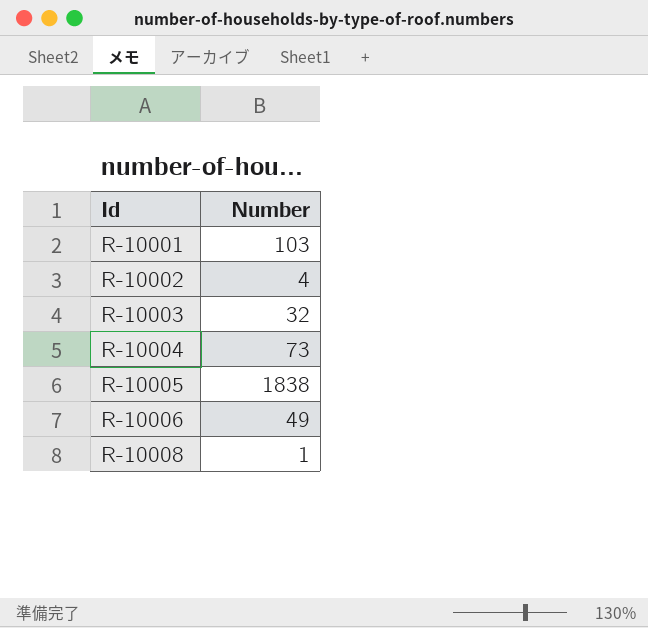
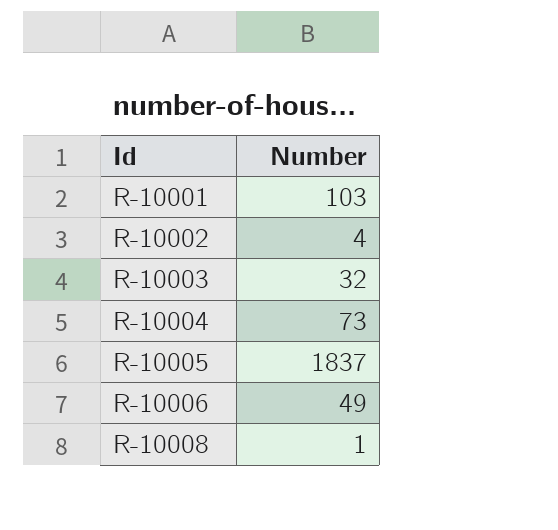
R-10005 | Number: 1838 -> 1837

